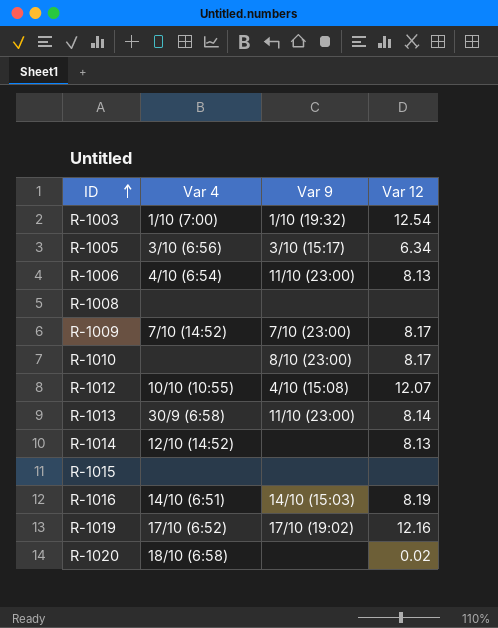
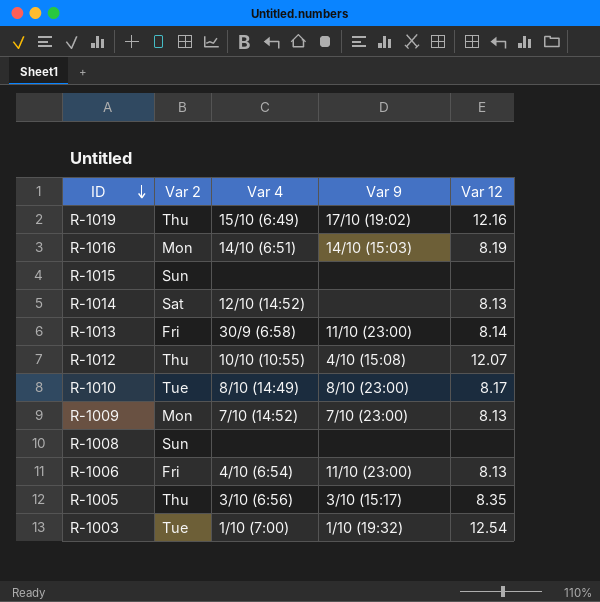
row order: ID ascending -> ID descending
column Var 2 | position: none -> 2
row R-1020: 18/10 (6:58) | none | 0.02 -> none
R-1019 | Var 4: 17/10 (6:52) -> 15/10 (6:49)
R-1010 | Var 4: none -> 8/10 (14:49)
R-1009 | Var 12: 8.17 -> 8.13
R-1005 | Var 12: 6.34 -> 8.35

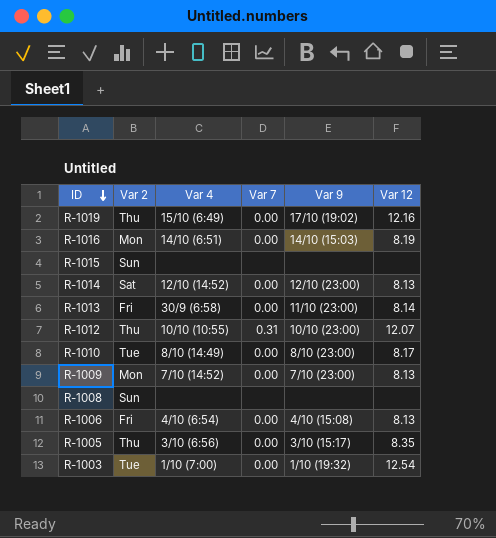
column Var 7 | position: none -> 4
R-1014 | Var 9: none -> 12/10 (23:00)
R-1012 | Var 9: 4/10 (15:08) -> 10/10 (23:00)
R-1006 | Var 9: 11/10 (23:00) -> 4/10 (15:08)

